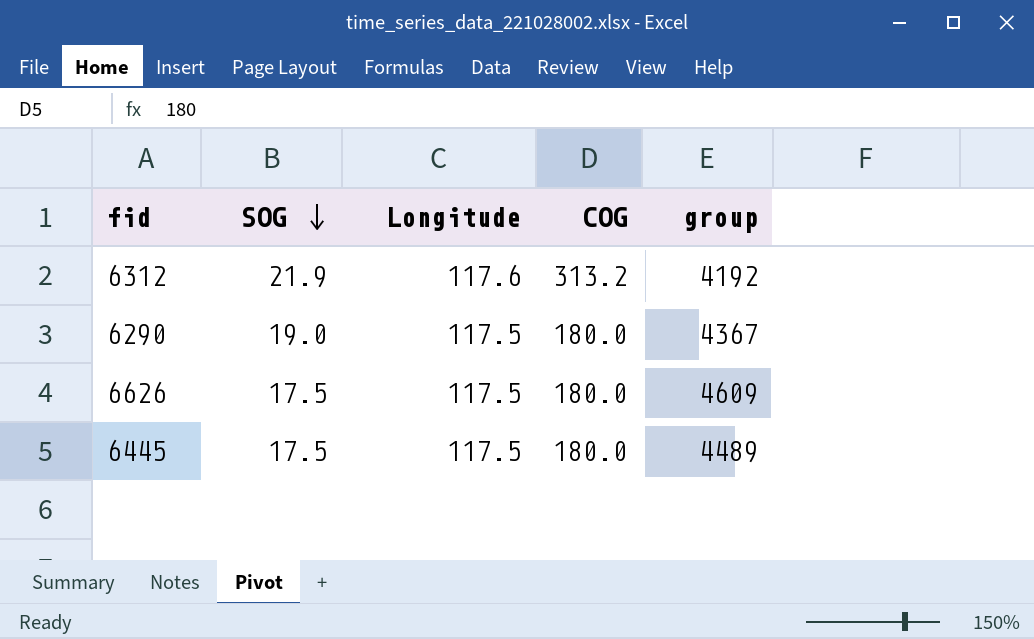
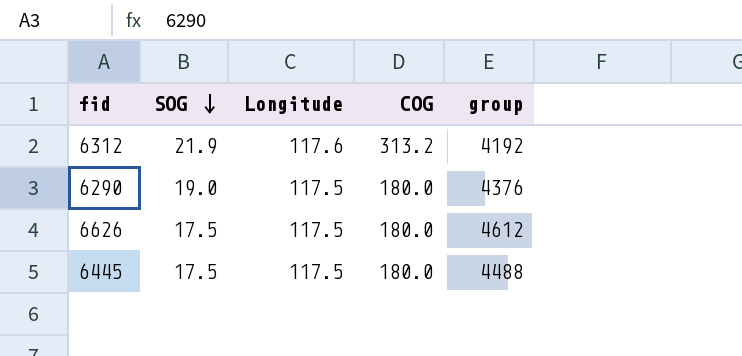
6290 | group: 4367 -> 4376
6626 | group: 4609 -> 4612
6445 | group: 4489 -> 4488

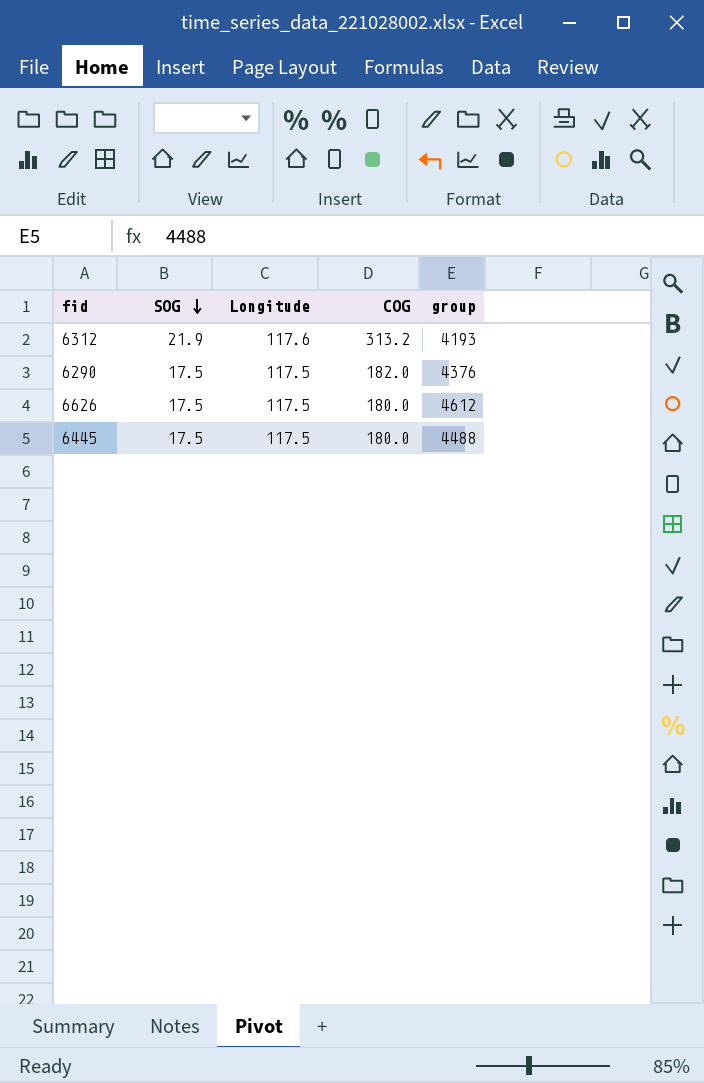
6312 | group: 4192 -> 4193
6290 | SOG: 19.0 -> 17.5
6290 | COG: 180.0 -> 182.0

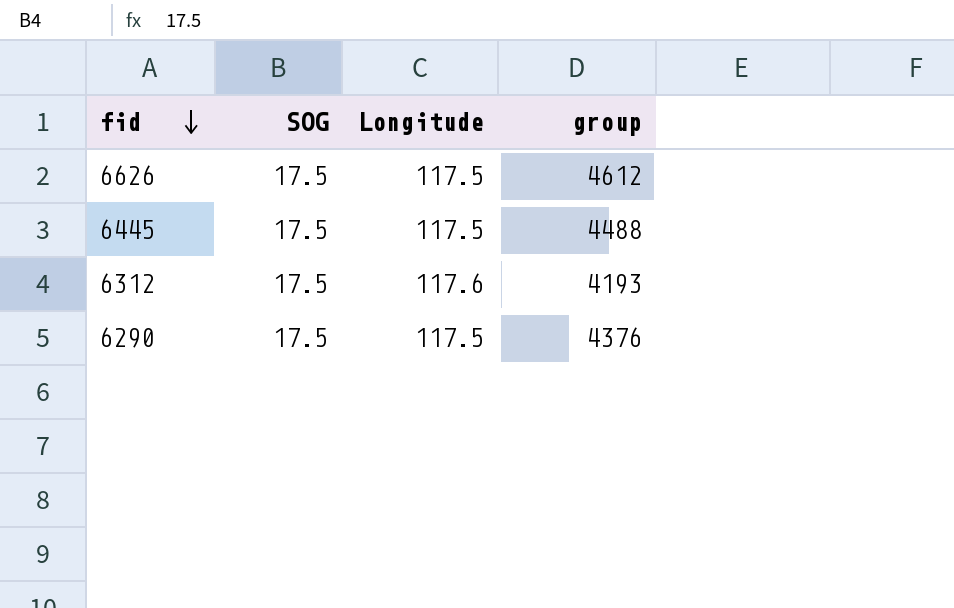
row order: SOG descending -> fid descending
column COG | position: 4 -> none
6312 | SOG: 21.9 -> 17.5

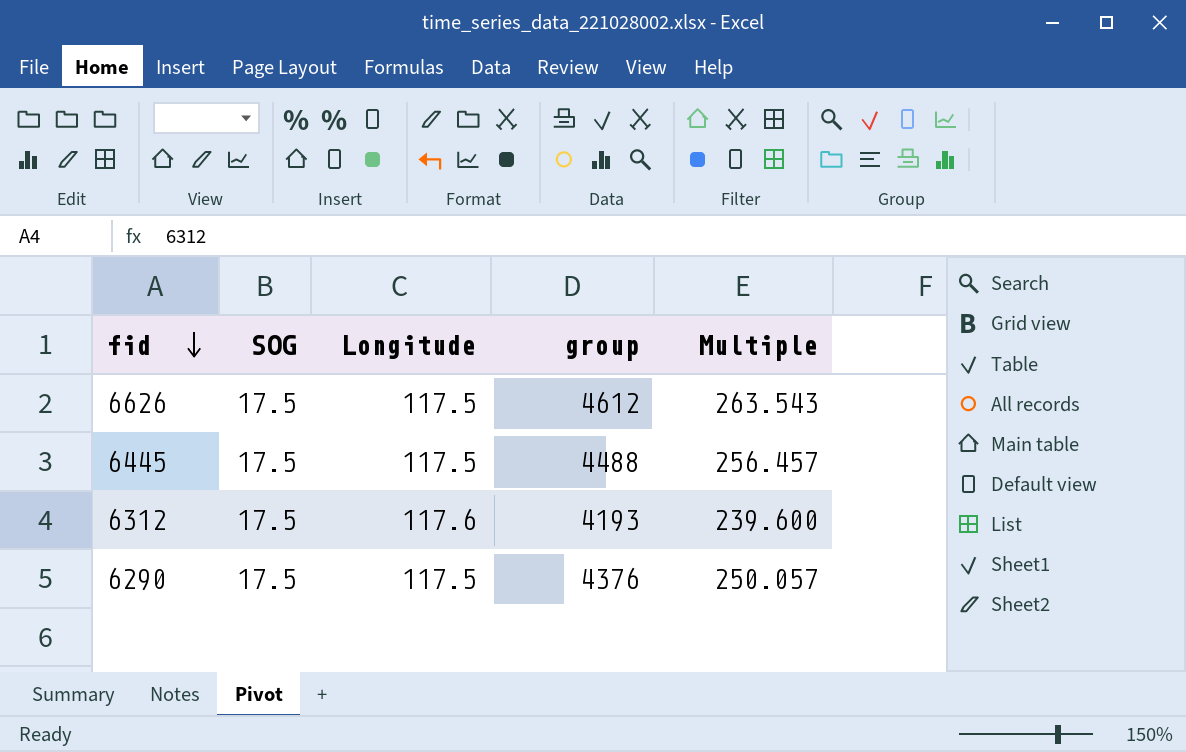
column Multiple | formula: none -> [group] / [SOG]

